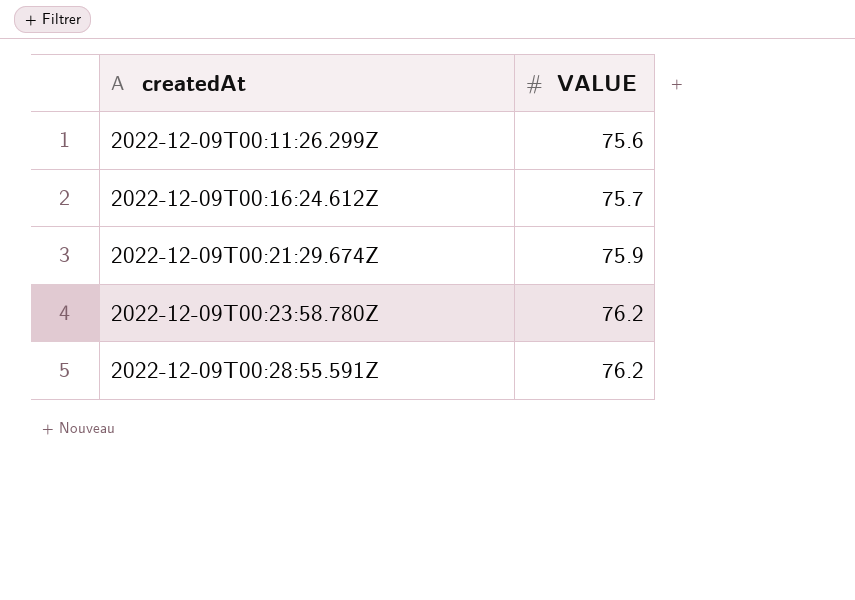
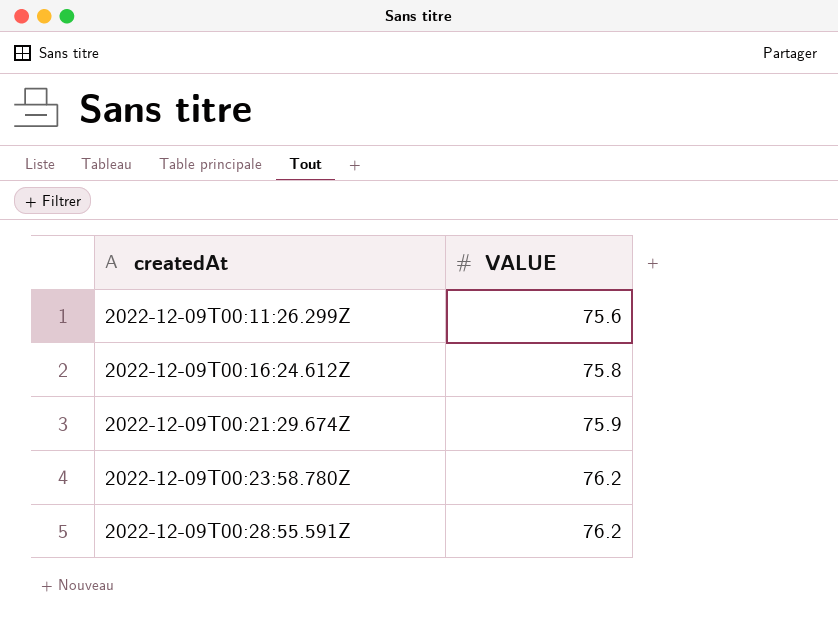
2022-12-09T00:16:24.612Z | VALUE: 75.7 -> 75.8

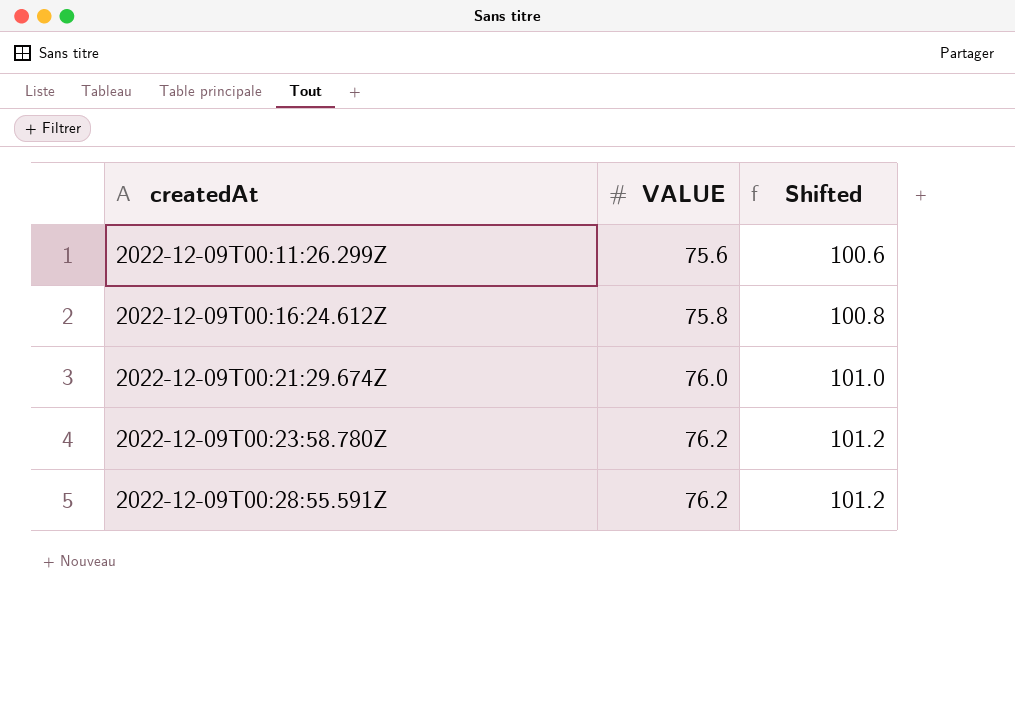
column Shifted | formula: none -> [VALUE] + 25
2022-12-09T00:21:29.674Z | VALUE: 75.9 -> 76.0

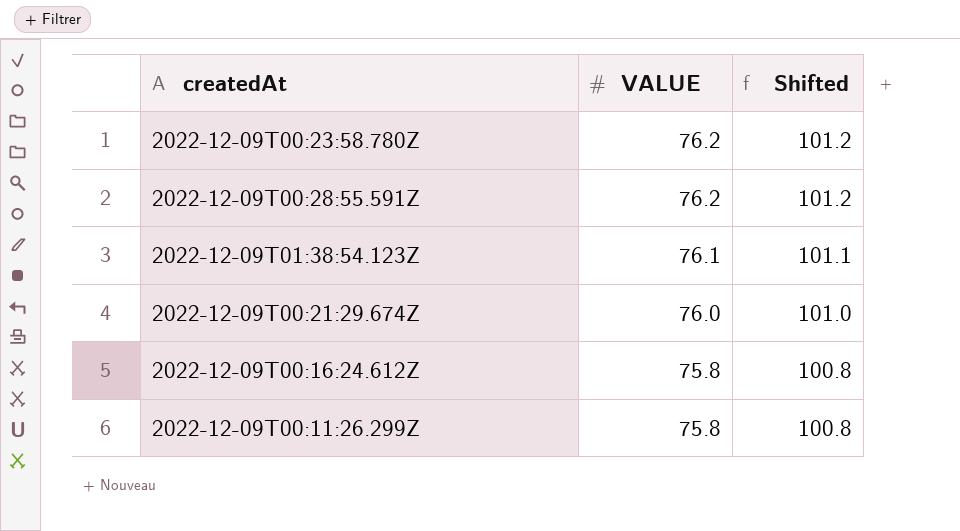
row order: createdAt ascending -> VALUE descending
row 2022-12-09T01:38:54.123Z: none -> 76.1 | 101.1
2022-12-09T00:11:26.299Z | VALUE: 75.6 -> 75.8
2022-12-09T00:11:26.299Z | Shifted: 100.6 -> 100.8

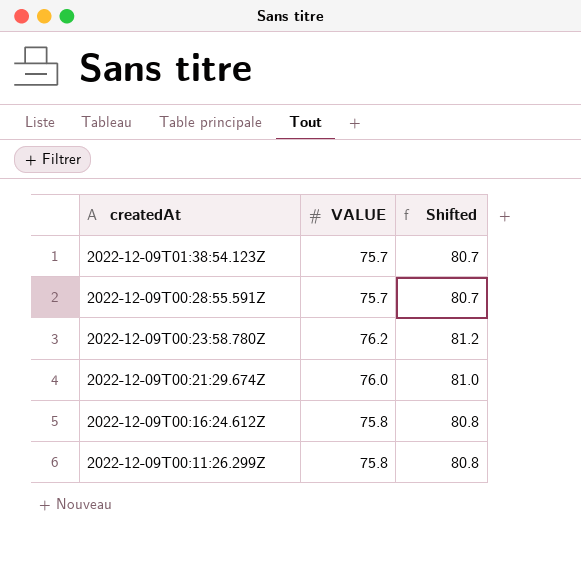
row order: VALUE descending -> createdAt descending
column Shifted | formula: [VALUE] + 25 -> [VALUE] + 5
2022-12-09T01:38:54.123Z | VALUE: 76.1 -> 75.7
2022-12-09T00:28:55.591Z | VALUE: 76.2 -> 75.7

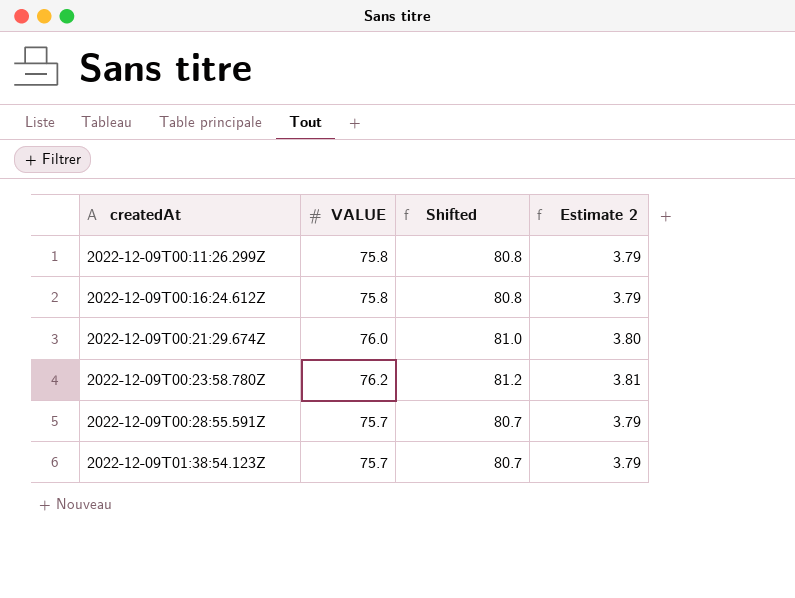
row order: createdAt descending -> createdAt ascending
column Estimate 2 | formula: none -> [VALUE] * 0.05

